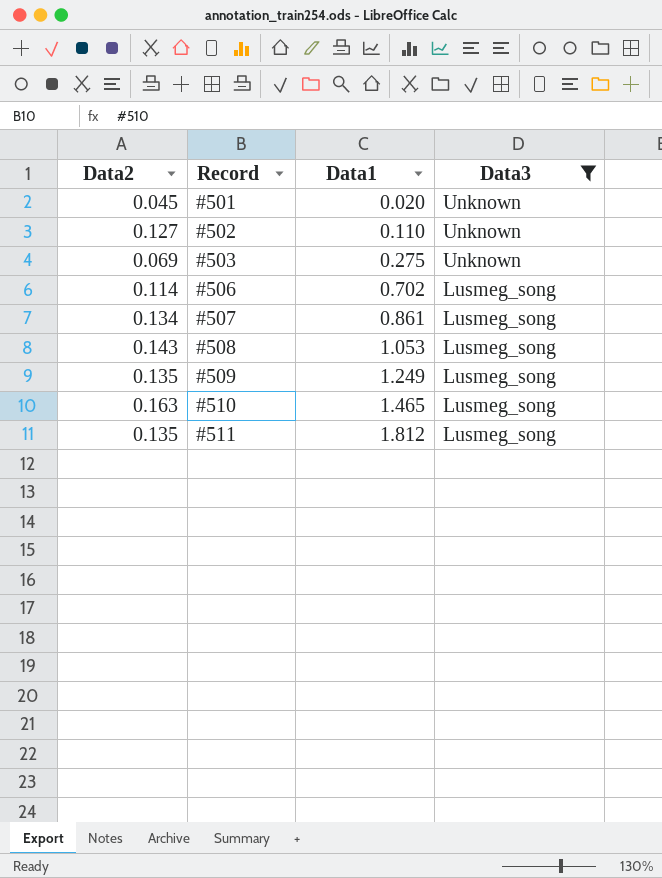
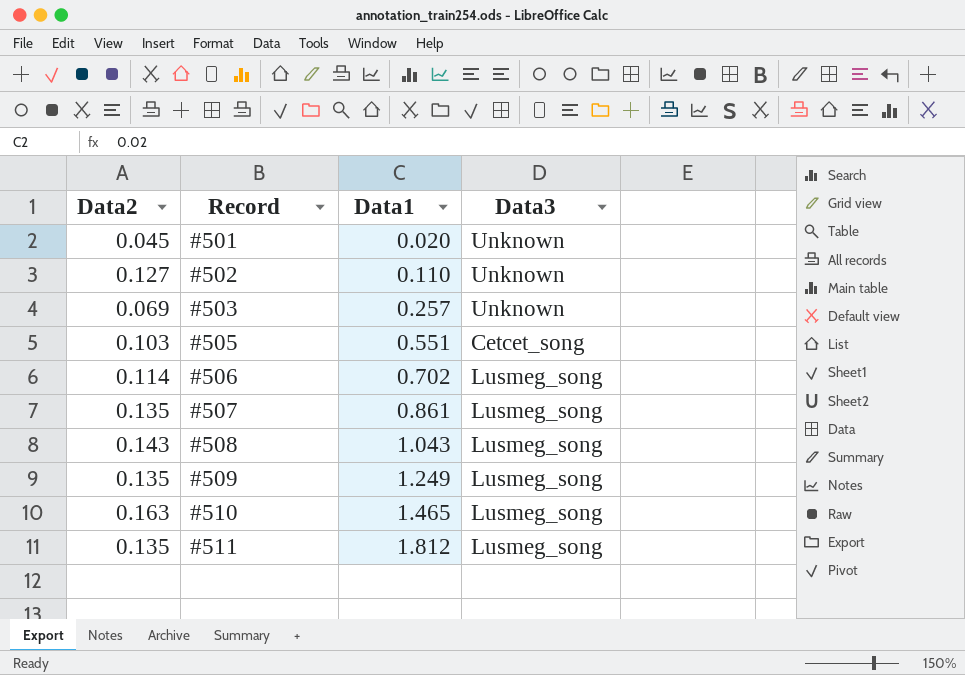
filter: Data3 != Cetcet_song -> none
#503 | Data1: 0.275 -> 0.257
#507 | Data2: 0.134 -> 0.135
#508 | Data1: 1.053 -> 1.043

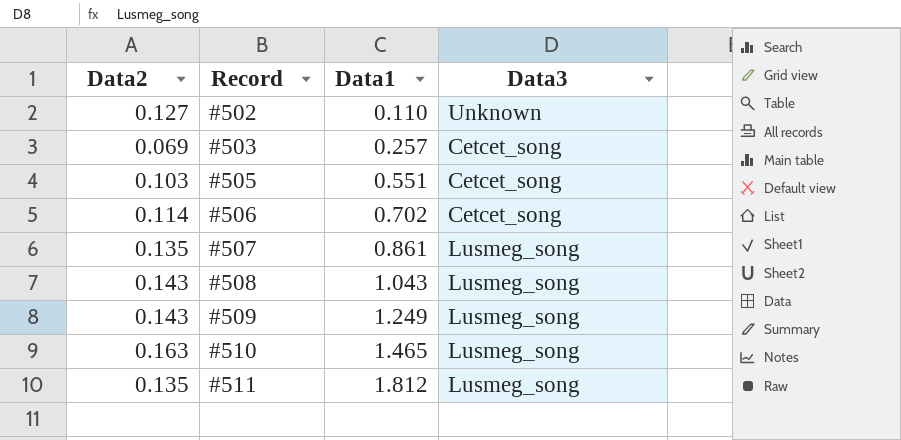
row #501: 0.045 | 0.020 | Unknown -> none
#503 | Data3: Unknown -> Cetcet_song
#506 | Data3: Lusmeg_song -> Cetcet_song
#509 | Data2: 0.135 -> 0.143

